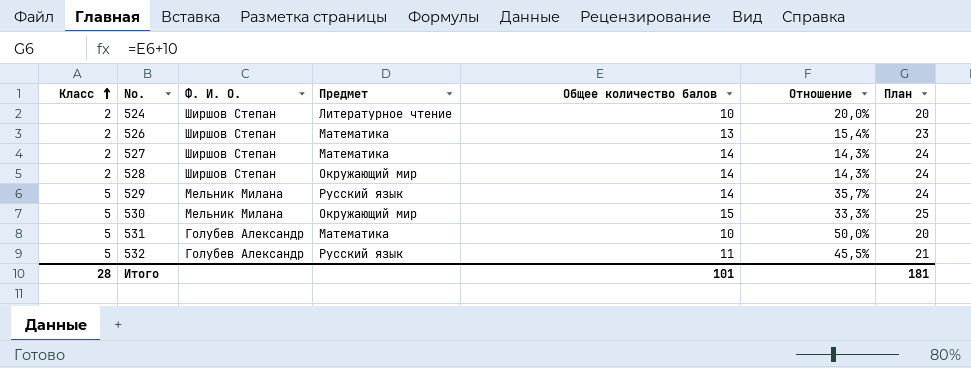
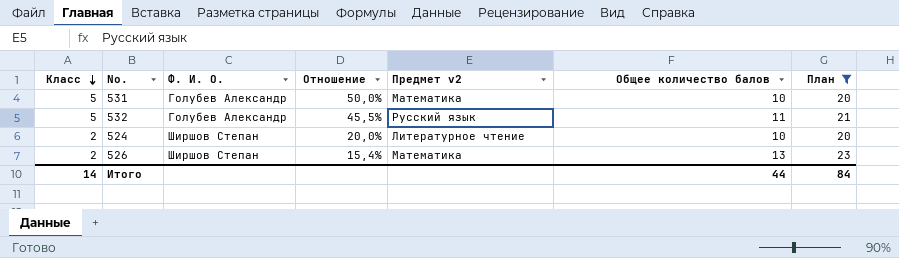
filter: none -> План <= 23
row order: Класс ascending -> Класс descending
column Отношение | position: 6 -> 4
column name: Предмет -> Предмет v2
Итого | Класс: 28 -> 14
Итого | Общее количество балов: 101 -> 44
Итого | План: 181 -> 84

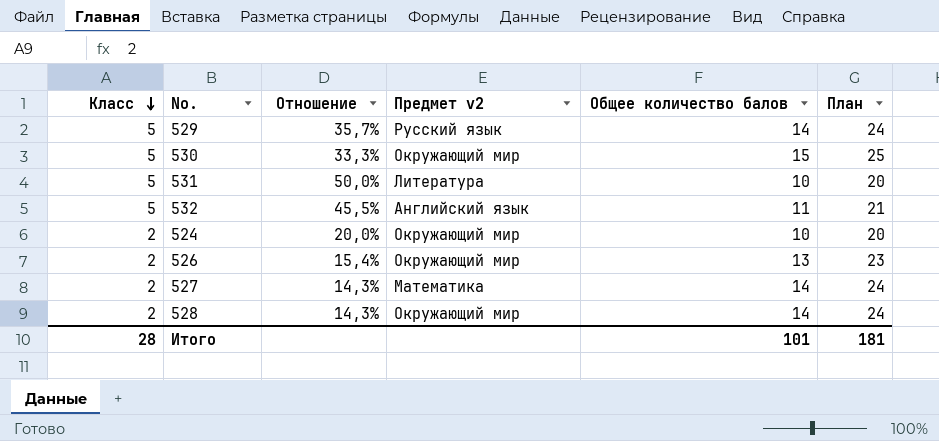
filter: План <= 23 -> none
column Ф. И. О. | position: 3 -> none
531 | Предмет v2: Математика -> Литература
532 | Предмет v2: Русский язык -> Английский язык
524 | Предмет v2: Литературное чтение -> Окружающий мир
526 | Предмет v2: Математика -> Окружающий мир
Итого | Класс: 14 -> 28
Итого | Общее количество балов: 44 -> 101
Итого | План: 84 -> 181

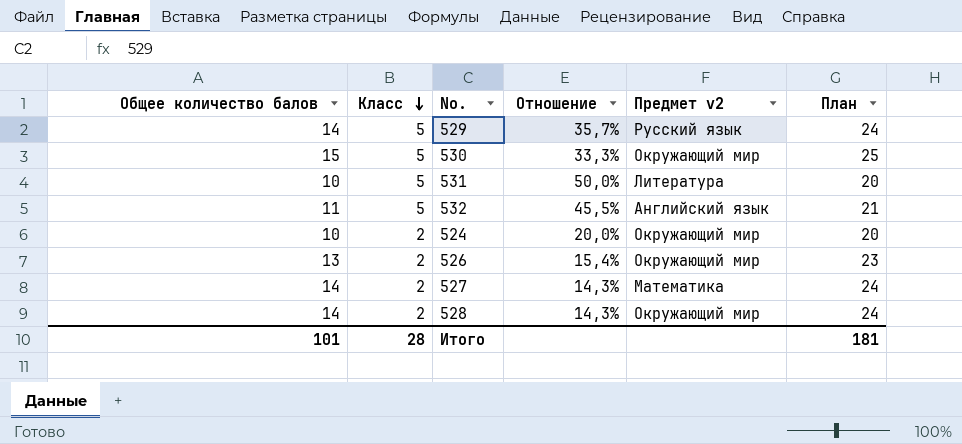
column Общее количество балов | position: 5 -> 1

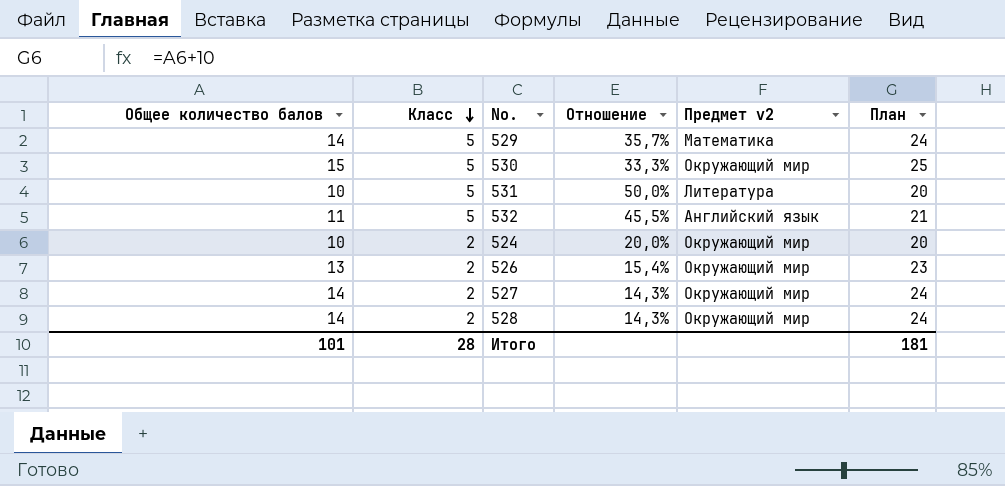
529 | Предмет v2: Русский язык -> Математика
527 | Предмет v2: Математика -> Окружающий мир

